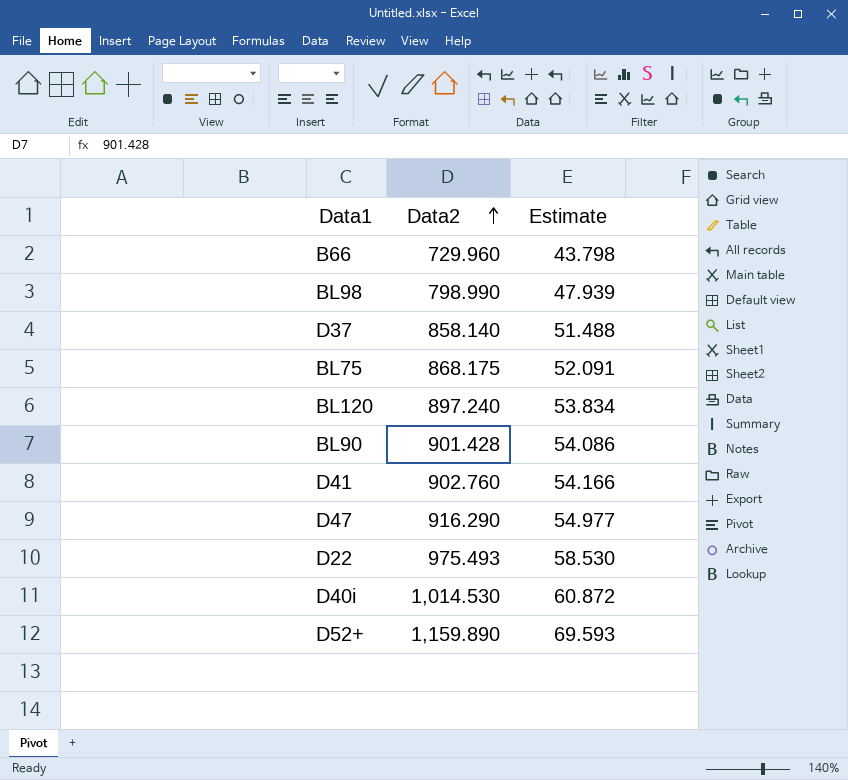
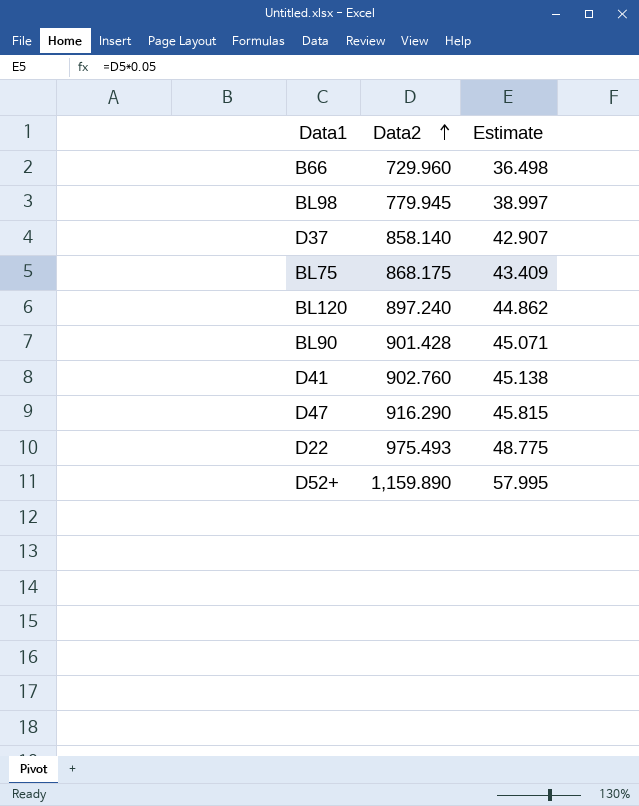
column Estimate | formula: [Data2] * 0.06 -> [Data2] * 0.05
row D40i: 1,014.530 | 60.872 -> none
BL98 | Data2: 798.990 -> 779.945

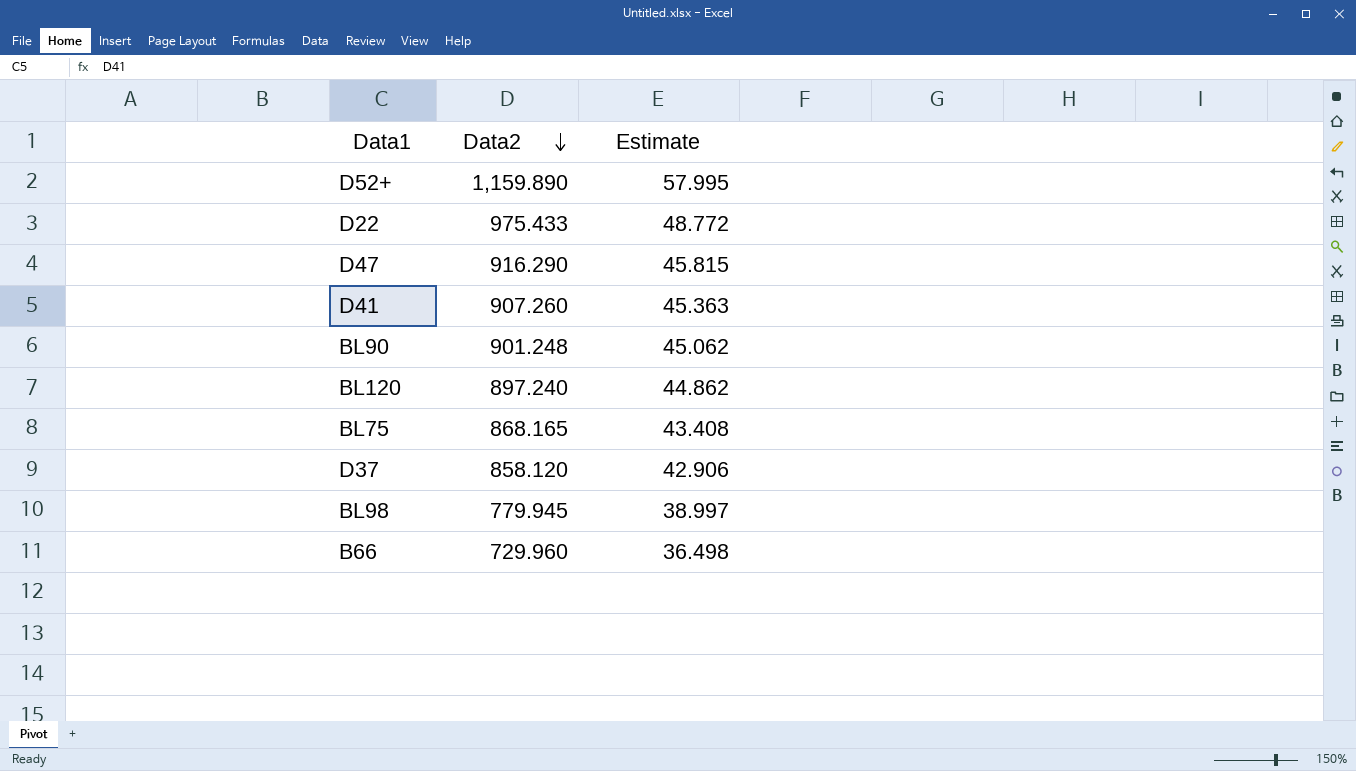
row order: Data2 ascending -> Data2 descending
D22 | Data2: 975.493 -> 975.433
D22 | Estimate: 48.775 -> 48.772
D41 | Data2: 902.760 -> 907.260
D41 | Estimate: 45.138 -> 45.363
BL90 | Data2: 901.428 -> 901.248
BL90 | Estimate: 45.071 -> 45.062
BL75 | Data2: 868.175 -> 868.165
BL75 | Estimate: 43.409 -> 43.408
D37 | Data2: 858.140 -> 858.120
D37 | Estimate: 42.907 -> 42.906

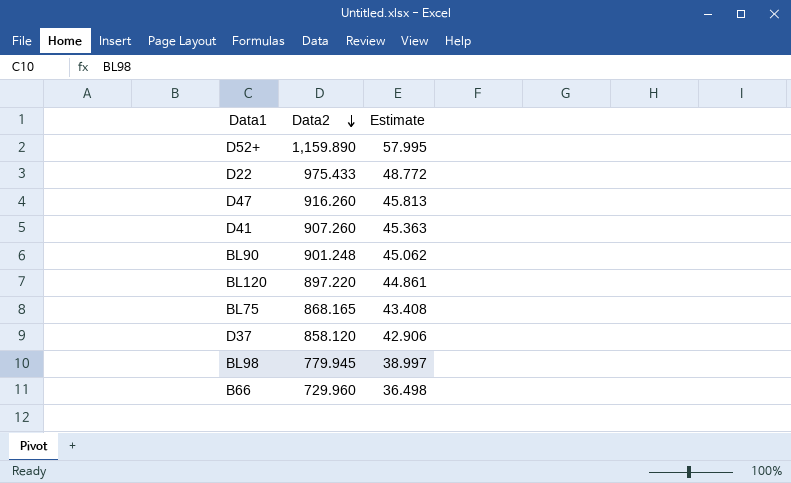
D47 | Data2: 916.290 -> 916.260
D47 | Estimate: 45.815 -> 45.813
BL120 | Data2: 897.240 -> 897.220
BL120 | Estimate: 44.862 -> 44.861

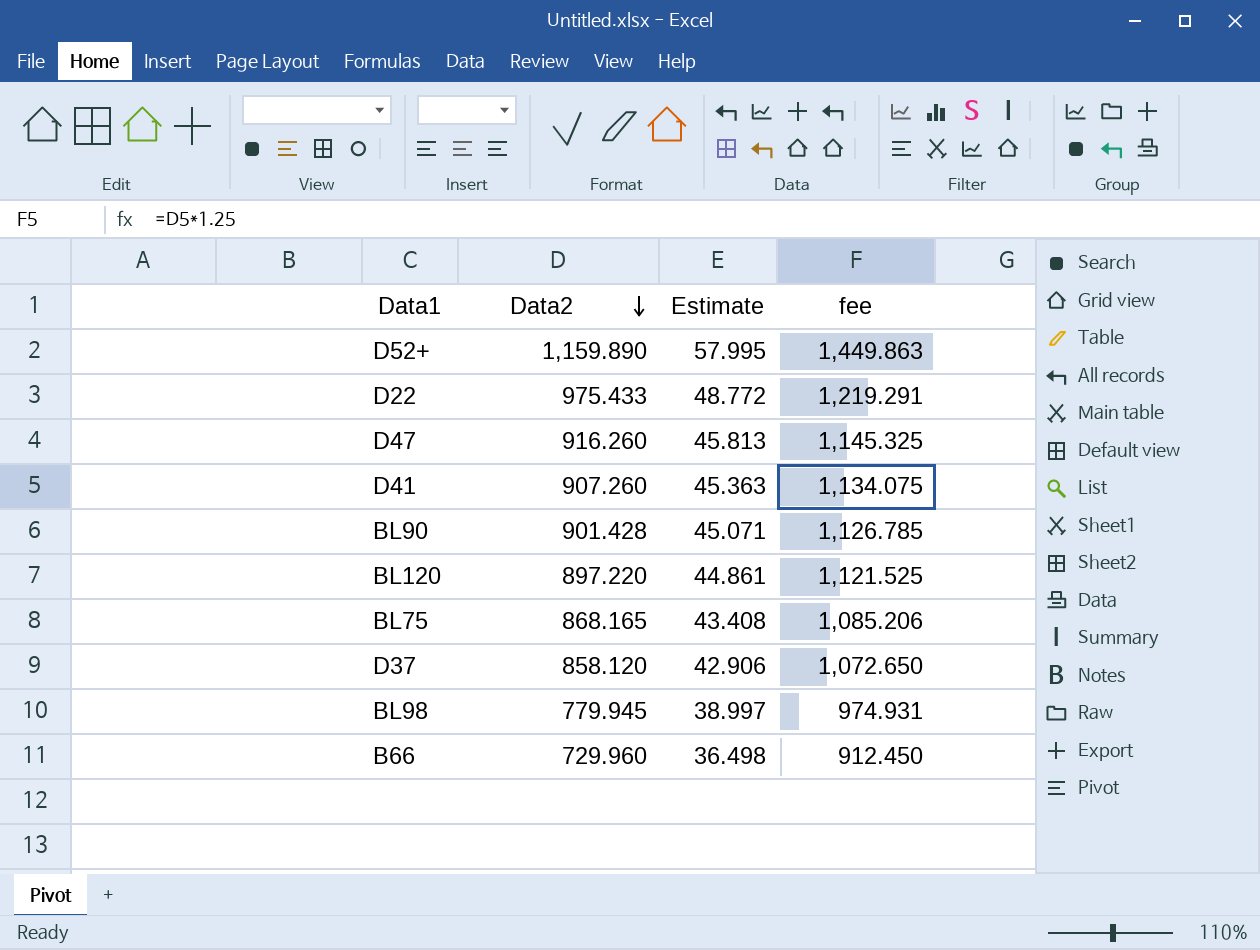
column fee | formula: none -> [Data2] * 1.25
BL90 | Data2: 901.248 -> 901.428
BL90 | Estimate: 45.062 -> 45.071

